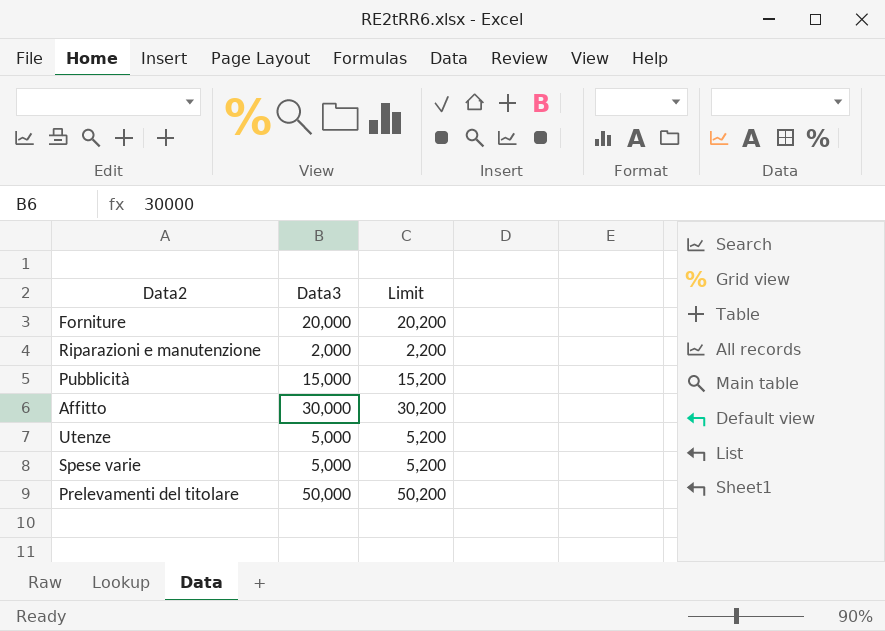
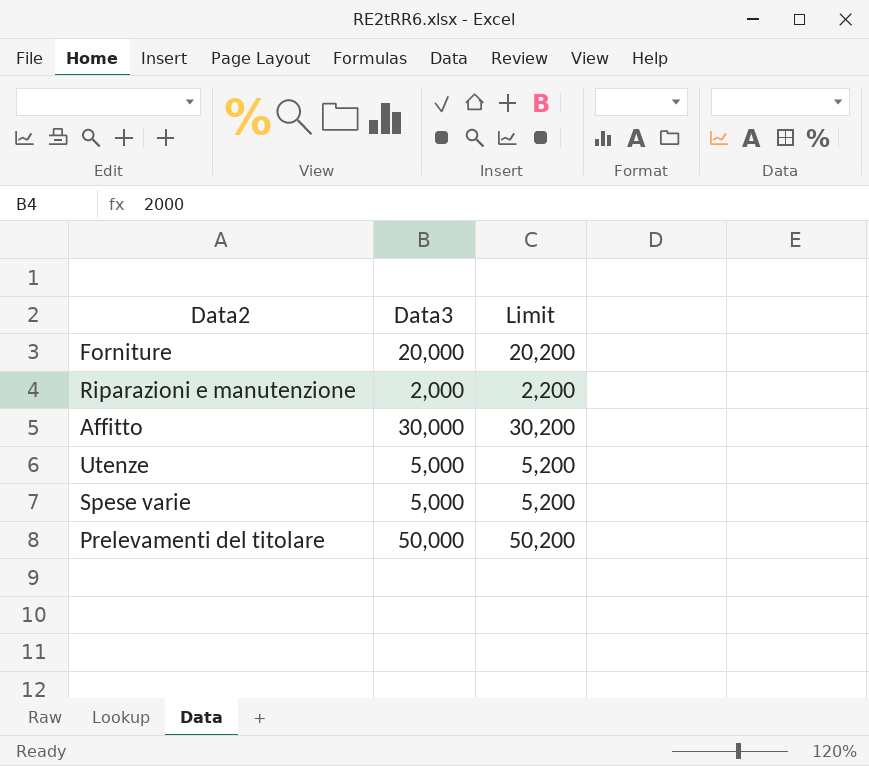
row Pubblicità: 15,000 | 15,200 -> none

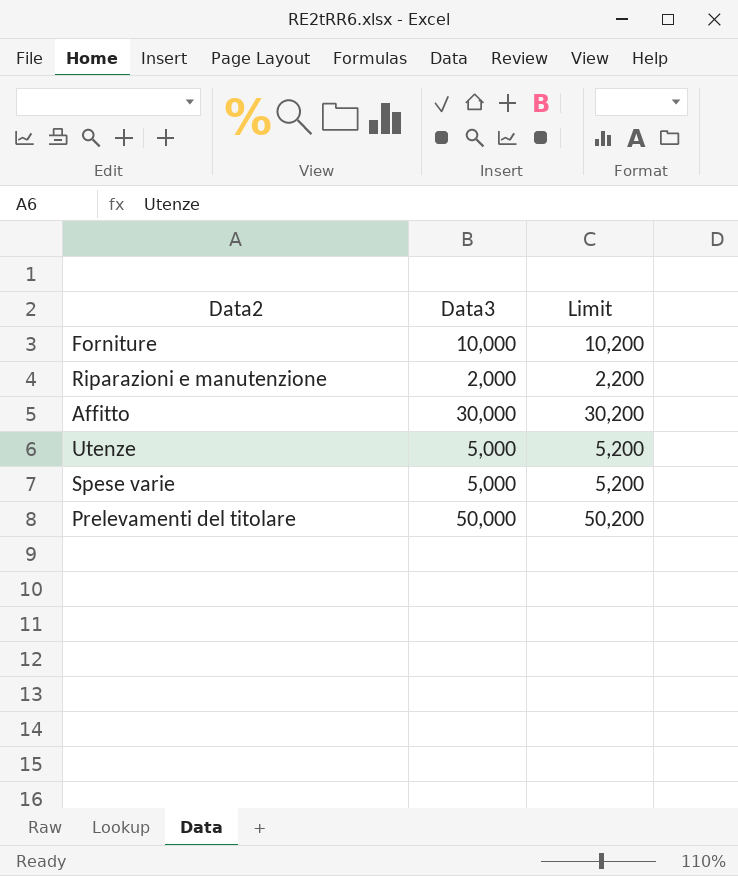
Forniture | Data3: 20,000 -> 10,000
Forniture | Limit: 20,200 -> 10,200

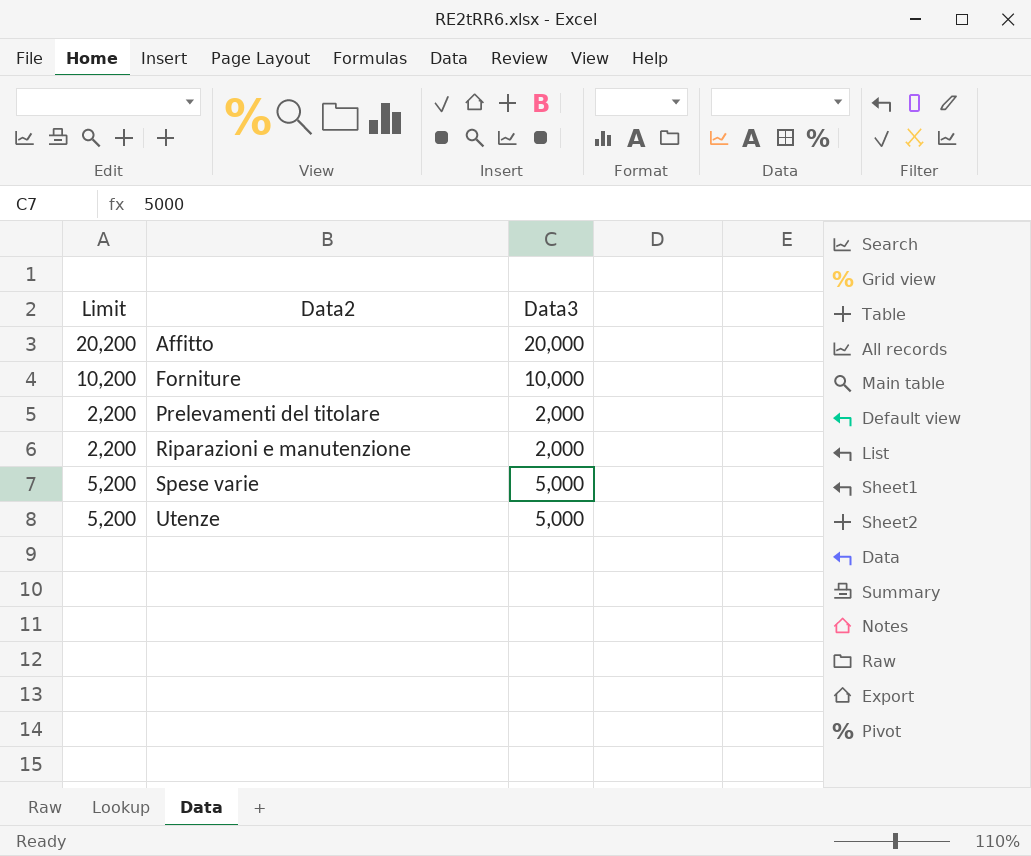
row order: none -> Data2 ascending
column Limit | position: 3 -> 1
Affitto | Limit: 30,200 -> 20,200
Affitto | Data3: 30,000 -> 20,000
Prelevamenti del titolare | Limit: 50,200 -> 2,200
Prelevamenti del titolare | Data3: 50,000 -> 2,000

